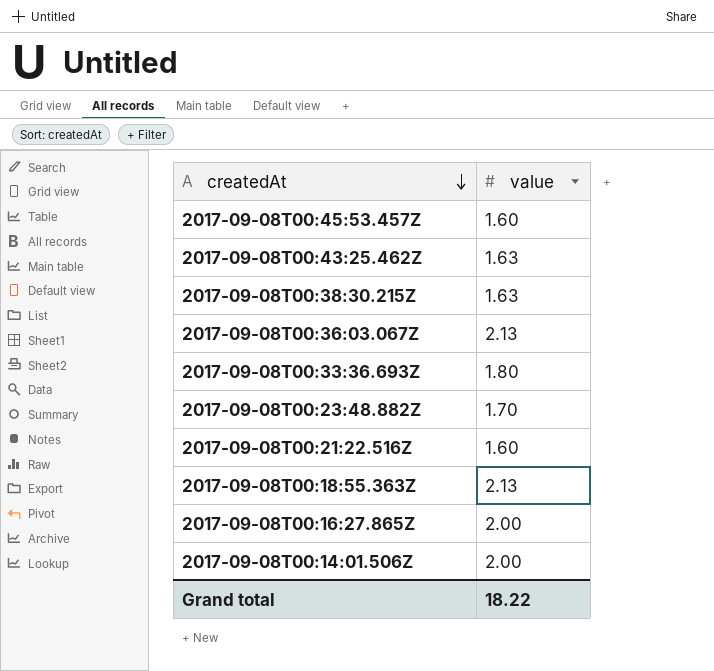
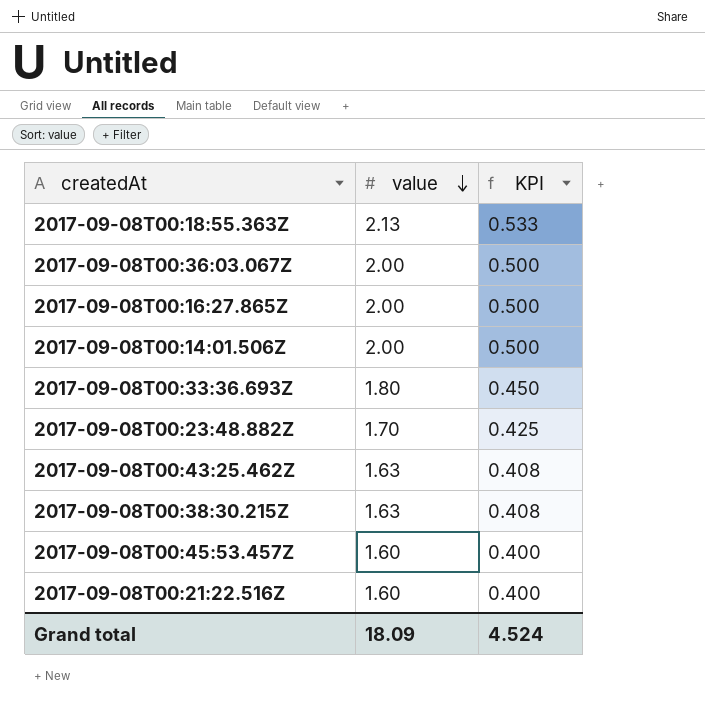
row order: createdAt descending -> value descending
column KPI | formula: none -> [value] * 0.25
2017-09-08T00:36:03.067Z | value: 2.13 -> 2.00
Grand total | value: 18.22 -> 18.09

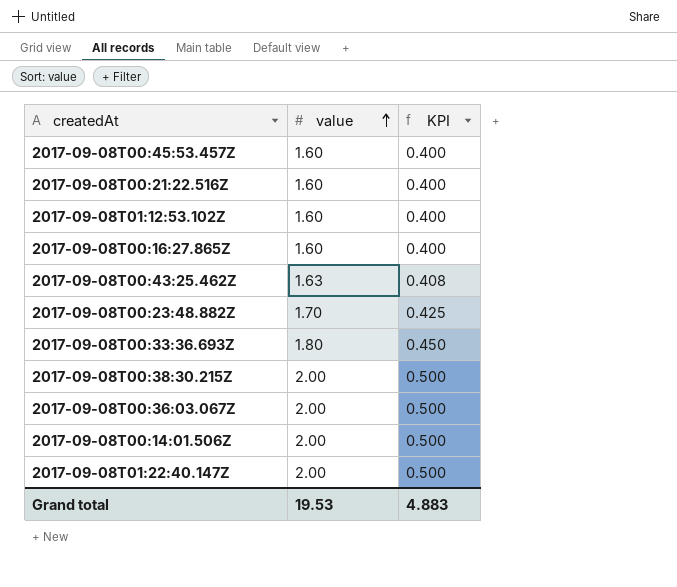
row order: value descending -> value ascending
row 2017-09-08T00:18:55.363Z: 2.13 | 0.533 -> none
row 2017-09-08T01:12:53.102Z: none -> 1.60 | 0.400
2017-09-08T00:16:27.865Z | value: 2.00 -> 1.60
2017-09-08T00:16:27.865Z | KPI: 0.500 -> 0.400
2017-09-08T00:38:30.215Z | value: 1.63 -> 2.00
2017-09-08T00:38:30.215Z | KPI: 0.408 -> 0.500
row 2017-09-08T01:22:40.147Z: none -> 2.00 | 0.500
Grand total | value: 18.09 -> 19.53
Grand total | KPI: 4.524 -> 4.883

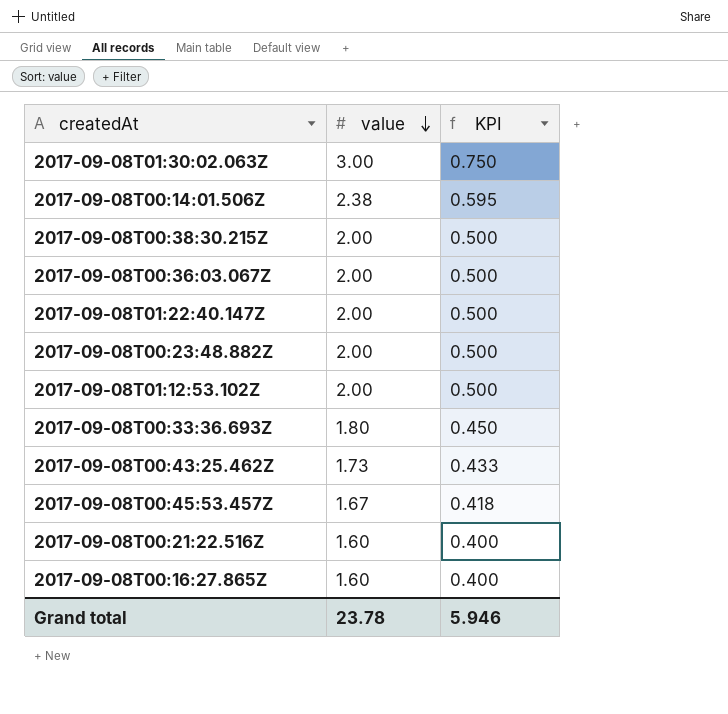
row order: value ascending -> value descending
row 2017-09-08T01:30:02.063Z: none -> 3.00 | 0.750
2017-09-08T00:14:01.506Z | value: 2.00 -> 2.38
2017-09-08T00:14:01.506Z | KPI: 0.500 -> 0.595
2017-09-08T00:23:48.882Z | value: 1.70 -> 2.00
2017-09-08T00:23:48.882Z | KPI: 0.425 -> 0.500
2017-09-08T01:12:53.102Z | value: 1.60 -> 2.00
2017-09-08T01:12:53.102Z | KPI: 0.400 -> 0.500
2017-09-08T00:43:25.462Z | value: 1.63 -> 1.73
2017-09-08T00:43:25.462Z | KPI: 0.408 -> 0.433
2017-09-08T00:45:53.457Z | value: 1.60 -> 1.67
2017-09-08T00:45:53.457Z | KPI: 0.400 -> 0.418
Grand total | value: 19.53 -> 23.78
Grand total | KPI: 4.883 -> 5.946

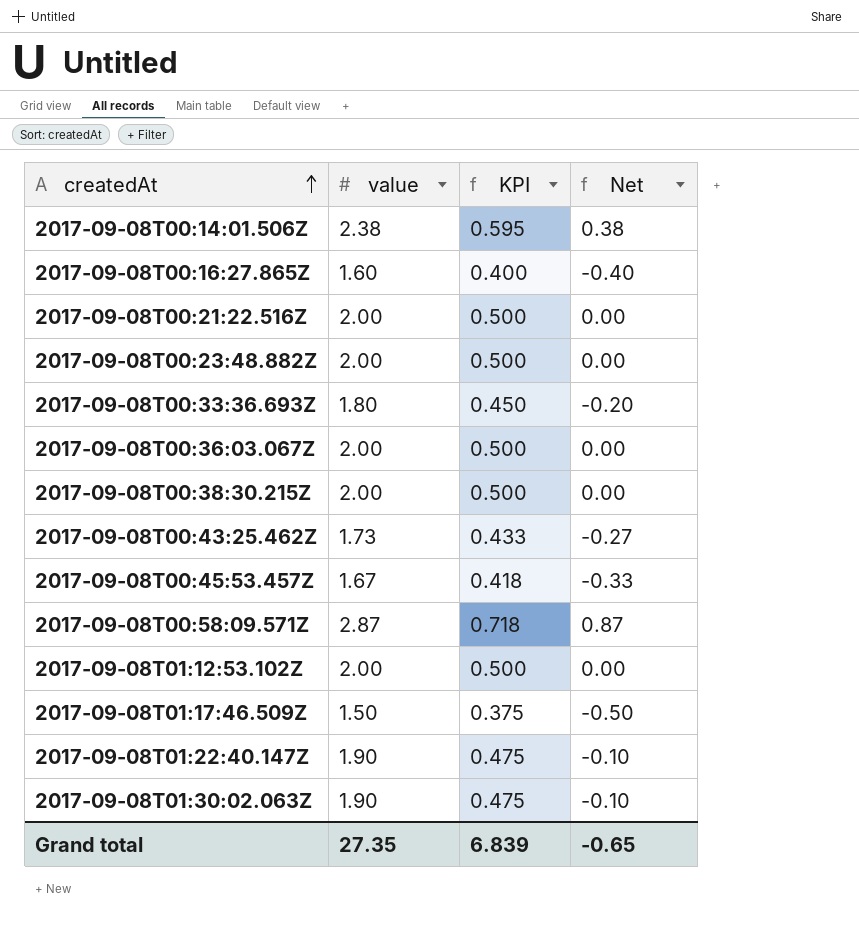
row order: value descending -> createdAt ascending
column Net | formula: none -> [value] - 2
2017-09-08T00:21:22.516Z | value: 1.60 -> 2.00
2017-09-08T00:21:22.516Z | KPI: 0.400 -> 0.500
row 2017-09-08T00:58:09.571Z: none -> 2.87 | 0.718 | 0.87
row 2017-09-08T01:17:46.509Z: none -> 1.50 | 0.375 | -0.50
2017-09-08T01:22:40.147Z | value: 2.00 -> 1.90
2017-09-08T01:22:40.147Z | KPI: 0.500 -> 0.475
2017-09-08T01:30:02.063Z | value: 3.00 -> 1.90
2017-09-08T01:30:02.063Z | KPI: 0.750 -> 0.475
Grand total | value: 23.78 -> 27.35
Grand total | KPI: 5.946 -> 6.839

